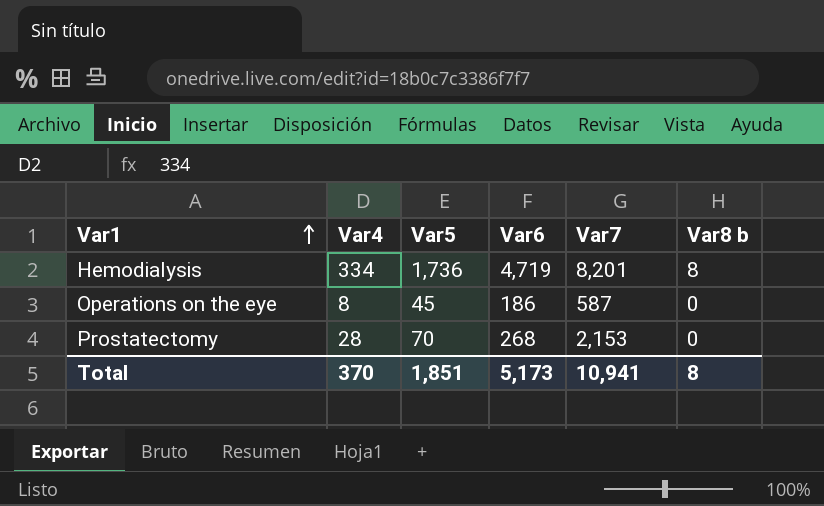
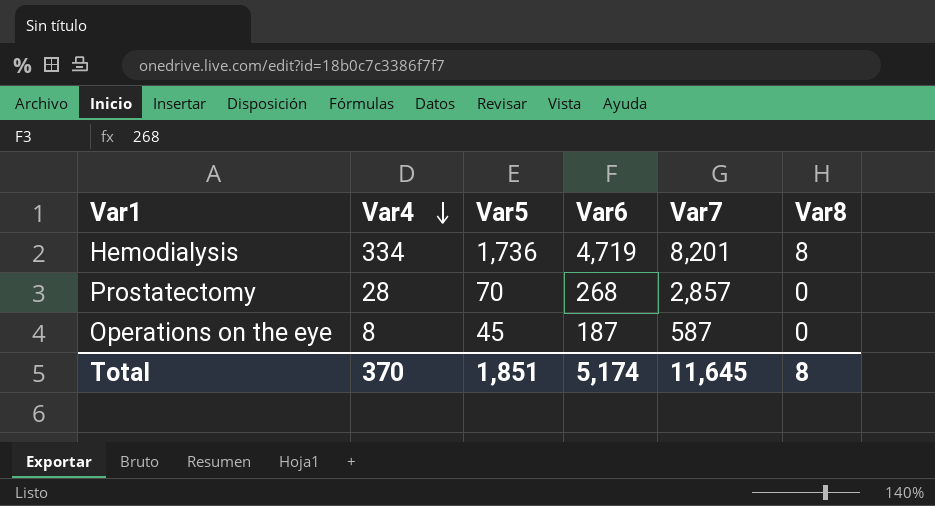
row order: Var1 ascending -> Var4 descending
column name: Var8 b -> Var8
Prostatectomy | Var7: 2,153 -> 2,857
Operations on the eye | Var6: 186 -> 187
Total | Var6: 5,173 -> 5,174
Total | Var7: 10,941 -> 11,645

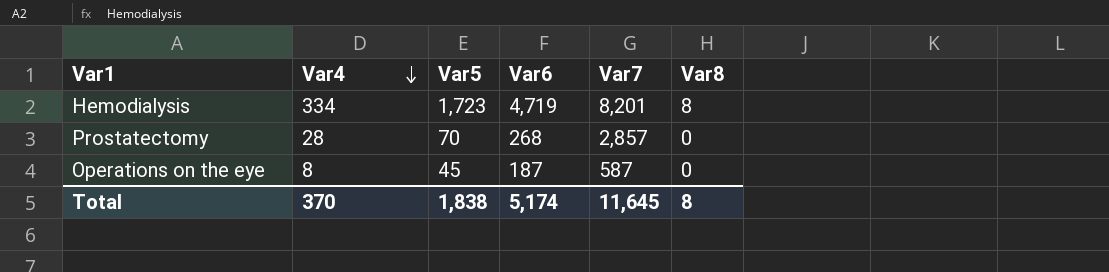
Hemodialysis | Var5: 1,736 -> 1,723
Total | Var5: 1,851 -> 1,838

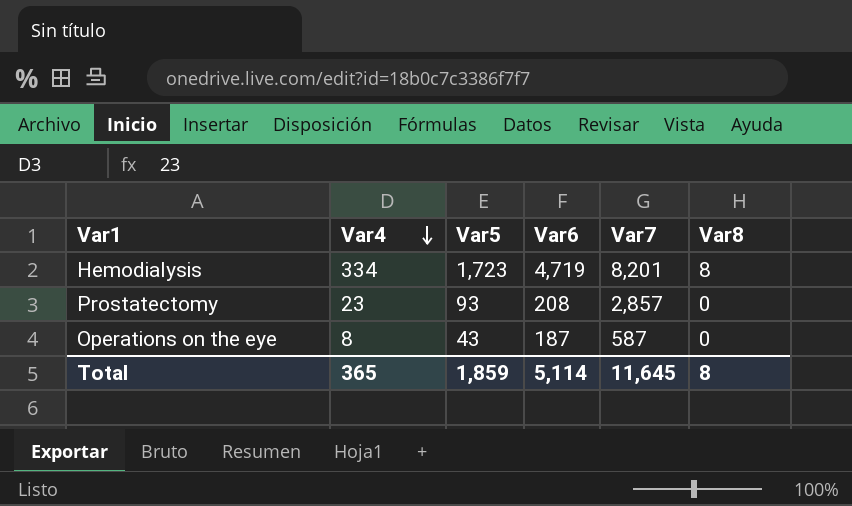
Prostatectomy | Var4: 28 -> 23
Prostatectomy | Var5: 70 -> 93
Prostatectomy | Var6: 268 -> 208
Operations on the eye | Var5: 45 -> 43
Total | Var4: 370 -> 365
Total | Var5: 1,838 -> 1,859
Total | Var6: 5,174 -> 5,114

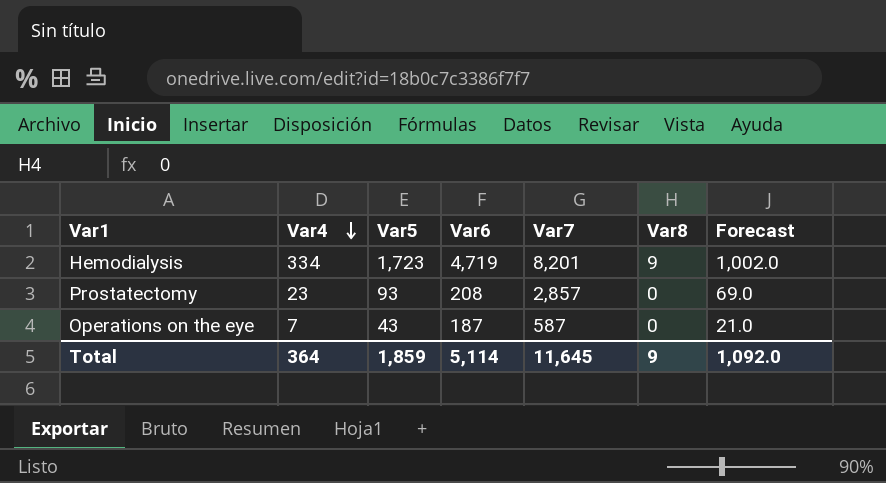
column Forecast | formula: none -> [Var4] * 3
Hemodialysis | Var8: 8 -> 9
Operations on the eye | Var4: 8 -> 7
Total | Var4: 365 -> 364
Total | Var8: 8 -> 9

